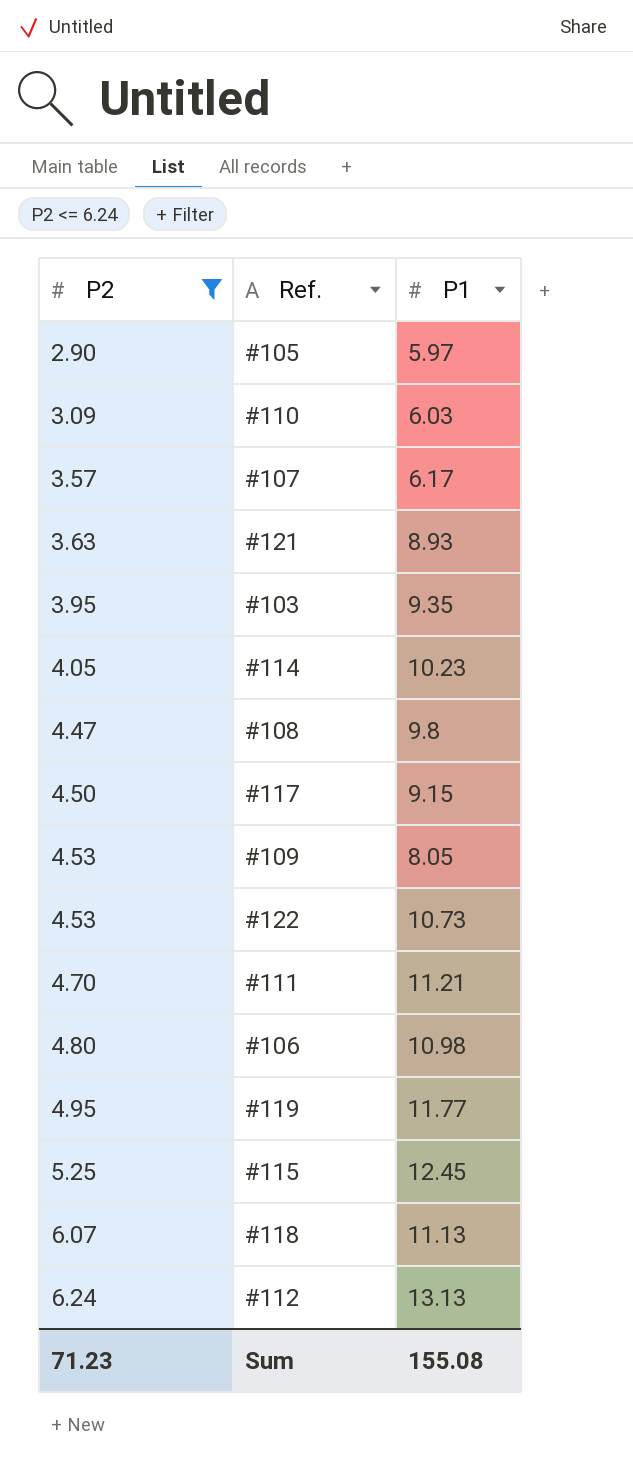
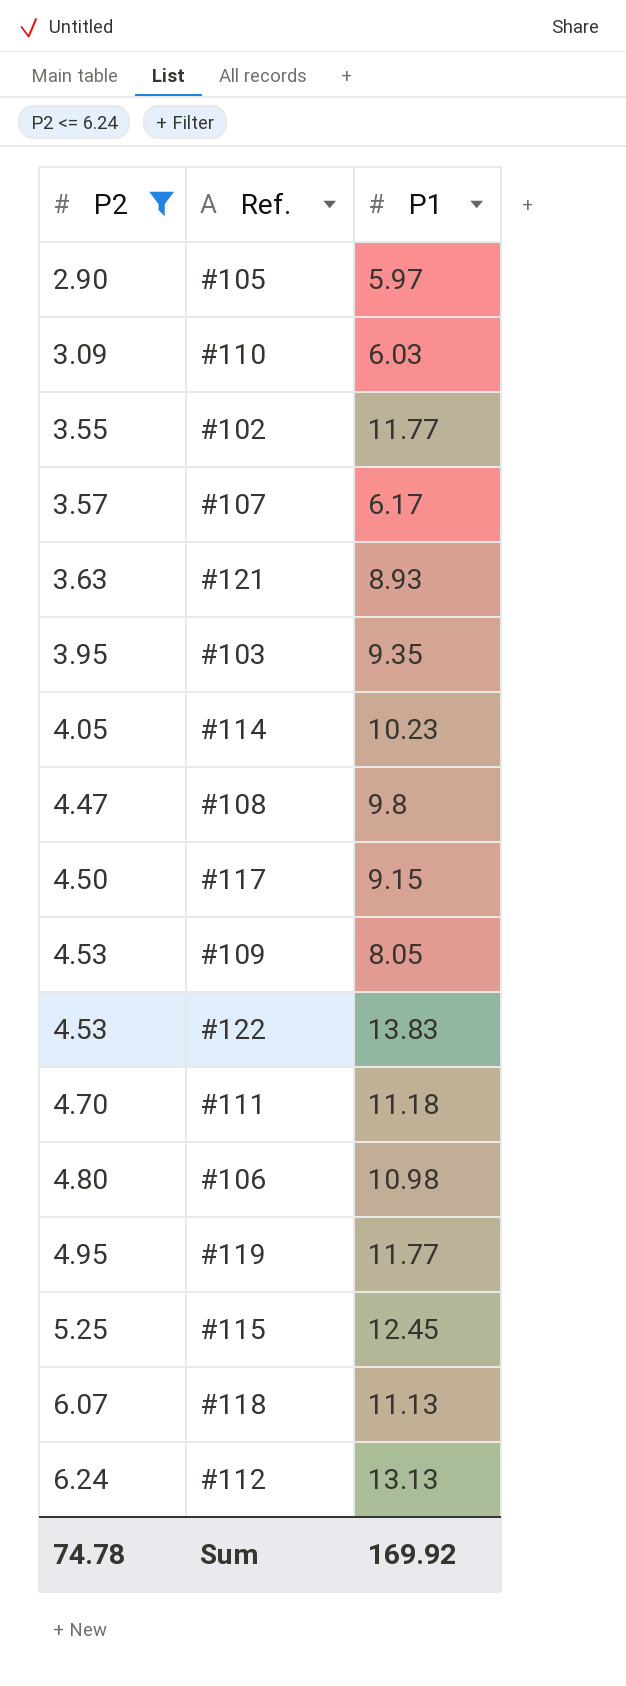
row #102: none -> 3.55 | 11.77
#122 | P1: 10.73 -> 13.83
#111 | P1: 11.21 -> 11.18
Sum | P2: 71.23 -> 74.78
Sum | P1: 155.08 -> 169.92

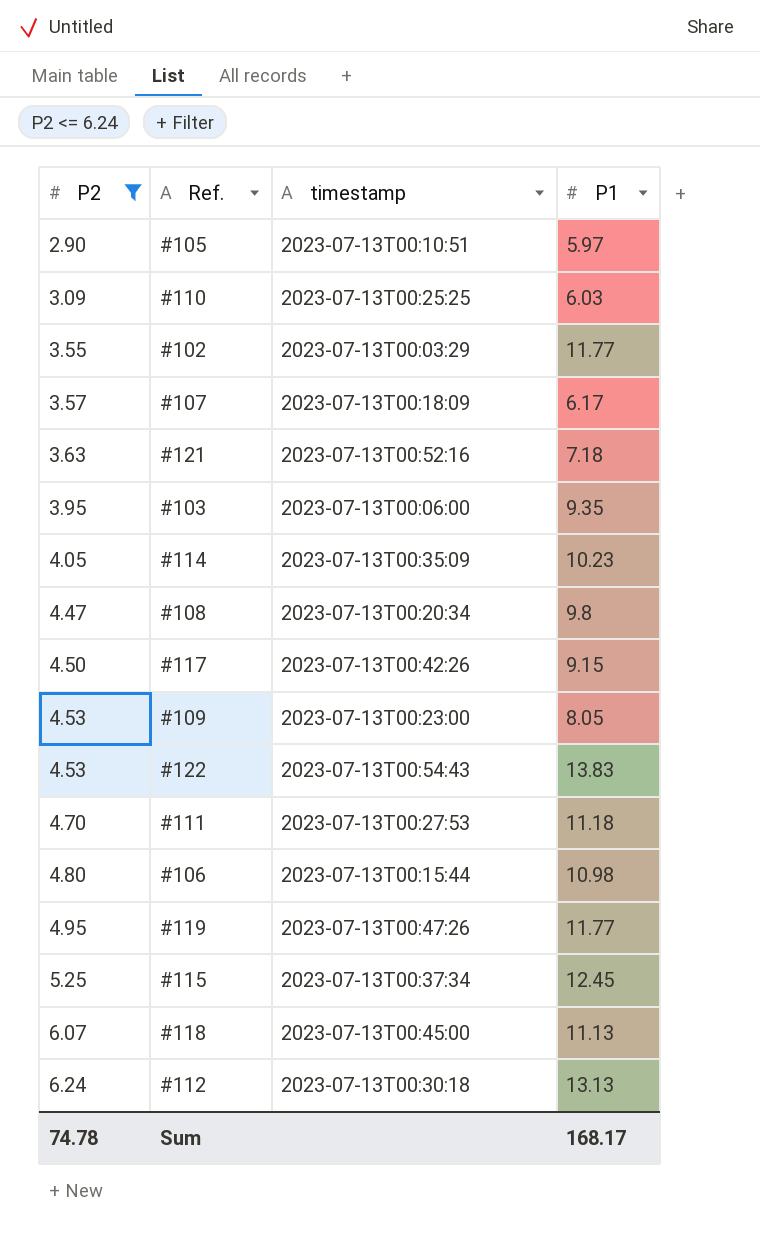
column timestamp | position: none -> 3
#121 | P1: 8.93 -> 7.18
Sum | P1: 169.92 -> 168.17

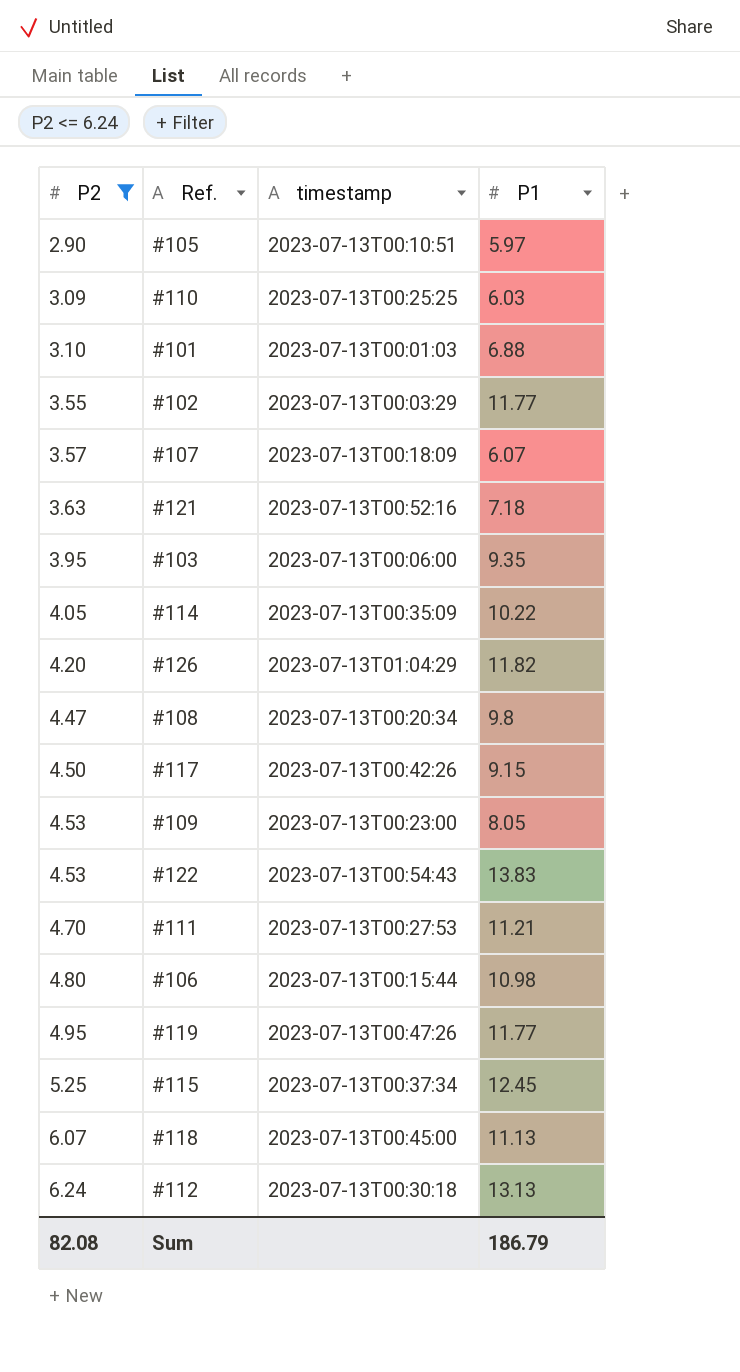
row #101: none -> 3.10 | 2023-07-13T00:01:03 | 6.88
#107 | P1: 6.17 -> 6.07
#114 | P1: 10.23 -> 10.22
row #126: none -> 4.20 | 2023-07-13T01:04:29 | 11.82
#111 | P1: 11.18 -> 11.21
Sum | P2: 74.78 -> 82.08
Sum | P1: 168.17 -> 186.79

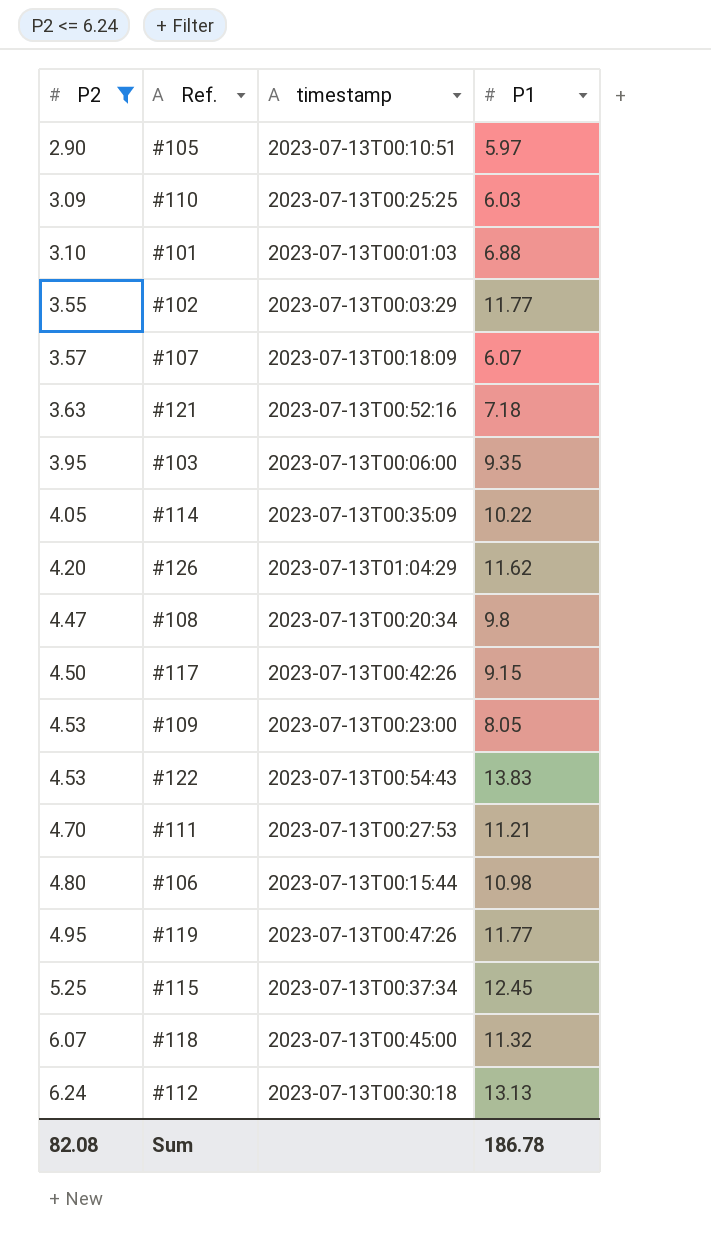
#126 | P1: 11.82 -> 11.62
#118 | P1: 11.13 -> 11.32
Sum | P1: 186.79 -> 186.78

